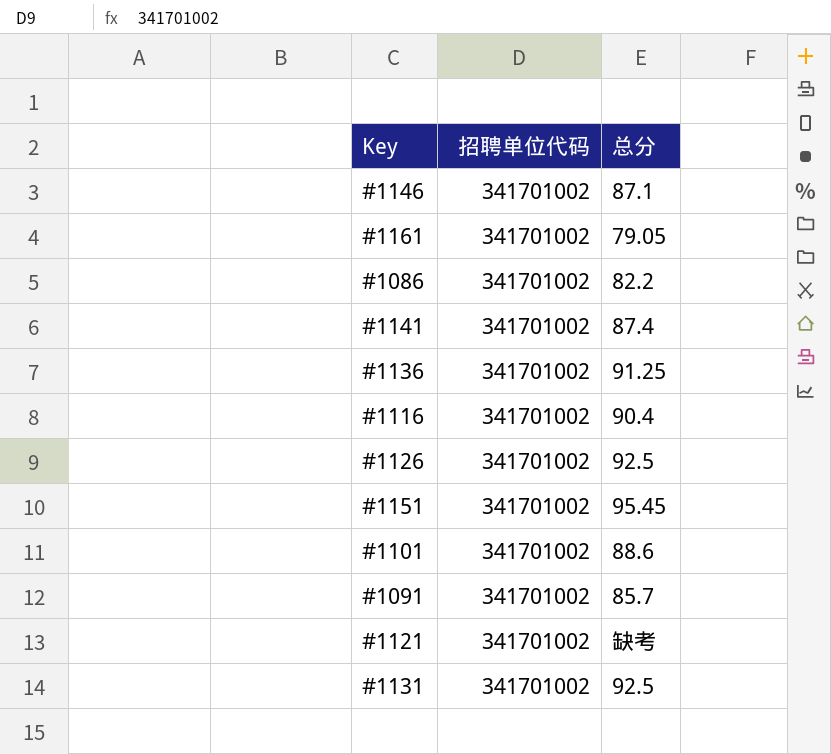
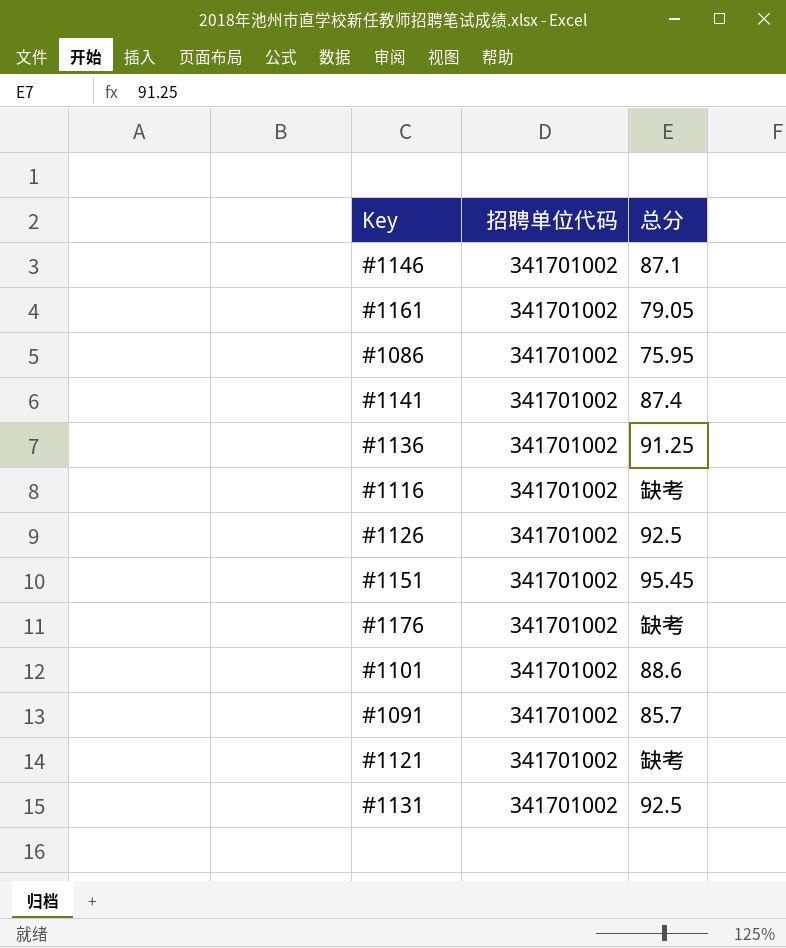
#1086 | 总分: 82.2 -> 75.95
#1116 | 总分: 90.4 -> 缺考
row #1176: none -> 341701002 | 缺考

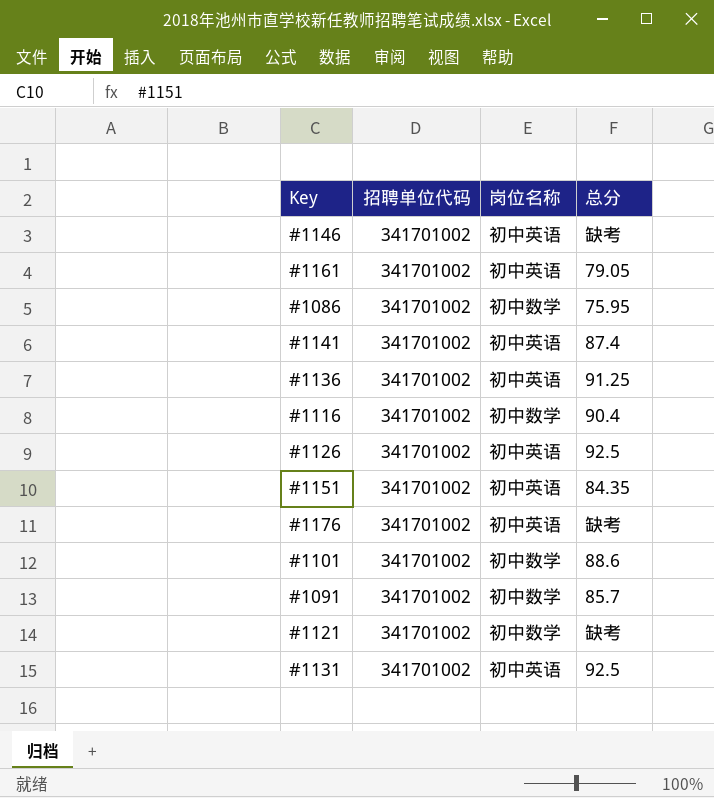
column 岗位名称 | position: none -> 3
#1146 | 总分: 87.1 -> 缺考
#1116 | 总分: 缺考 -> 90.4
#1151 | 总分: 95.45 -> 84.35

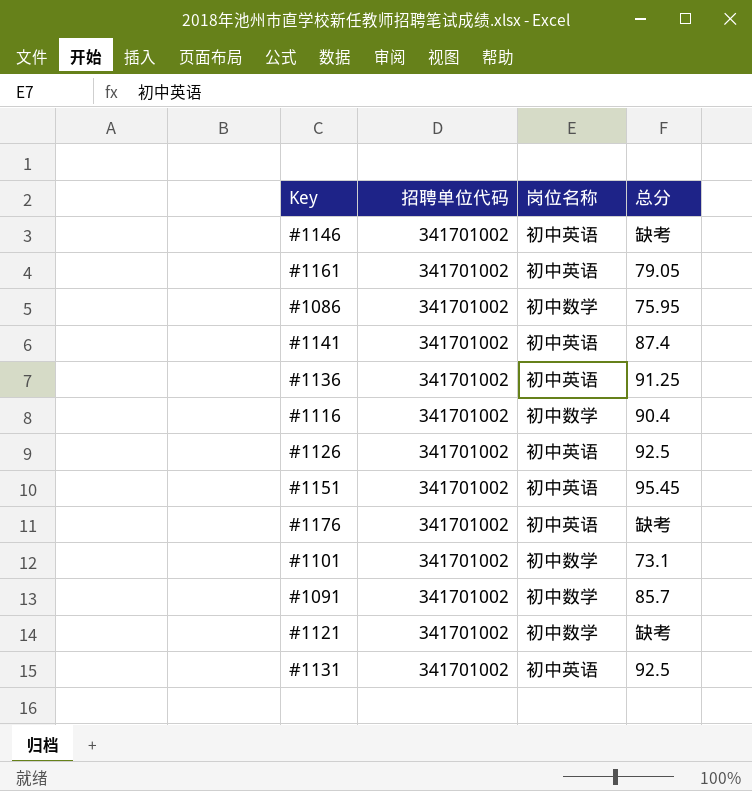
#1151 | 总分: 84.35 -> 95.45
#1101 | 总分: 88.6 -> 73.1

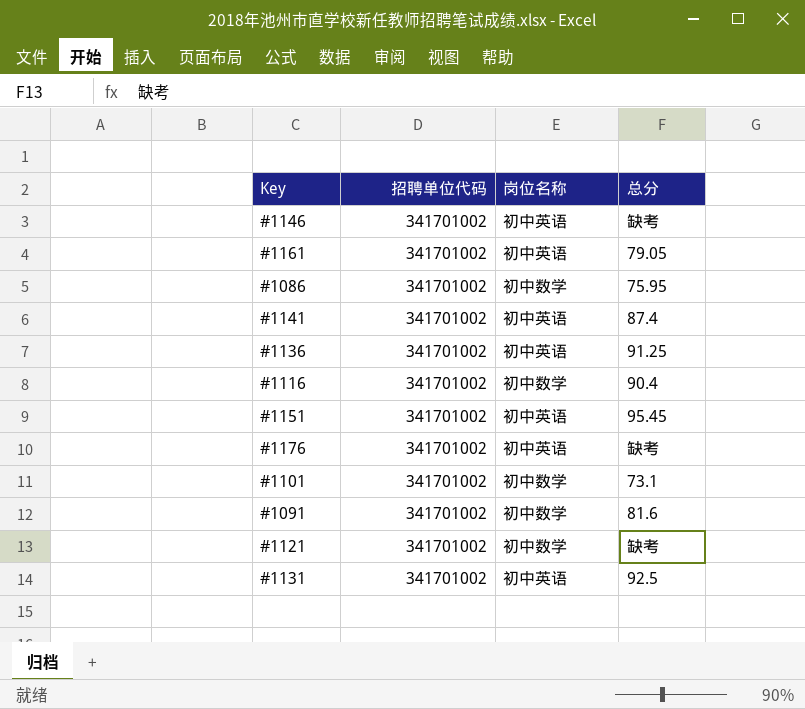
row #1126: 341701002 | 初中英语 | 92.5 -> none
#1091 | 总分: 85.7 -> 81.6

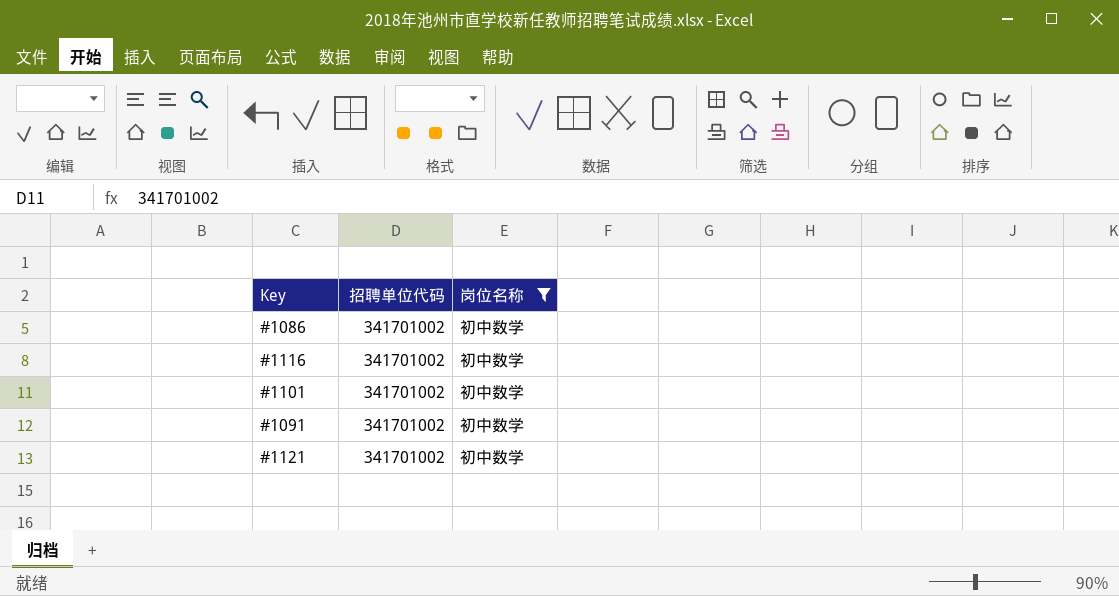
filter: none -> 岗位名称 = 初中数学
column 总分 | position: 4 -> none

